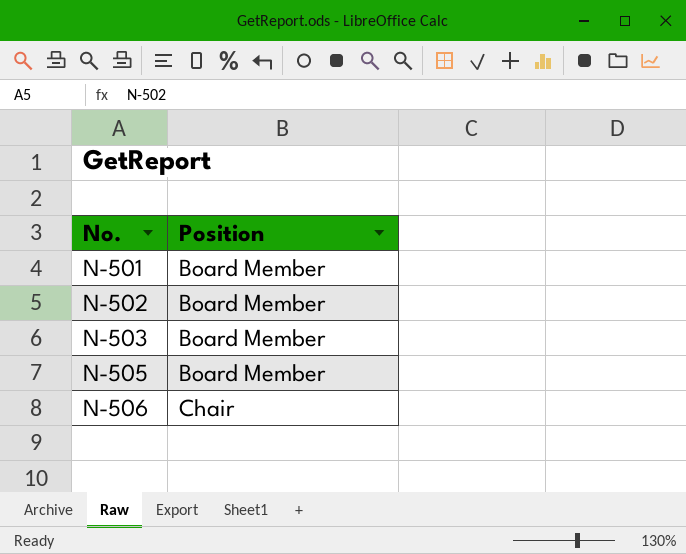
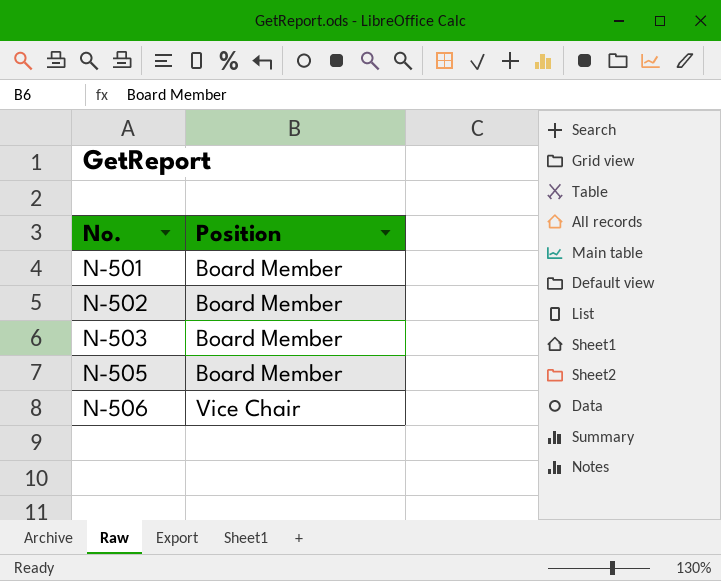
N-506 | Position: Chair -> Vice Chair

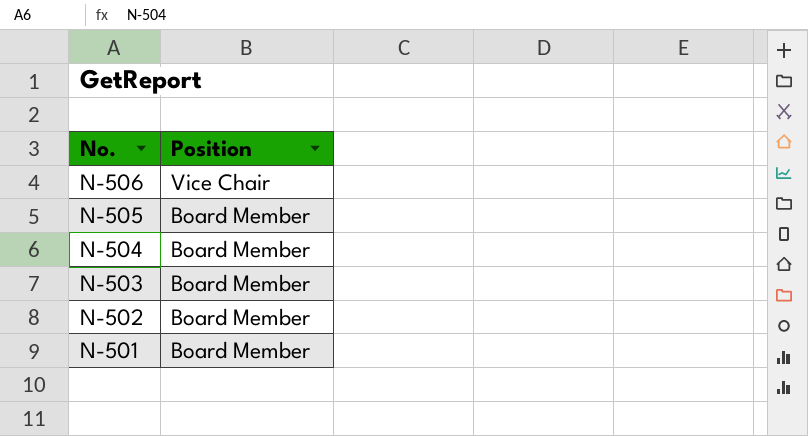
row order: No. ascending -> No. descending
row N-504: none -> Board Member

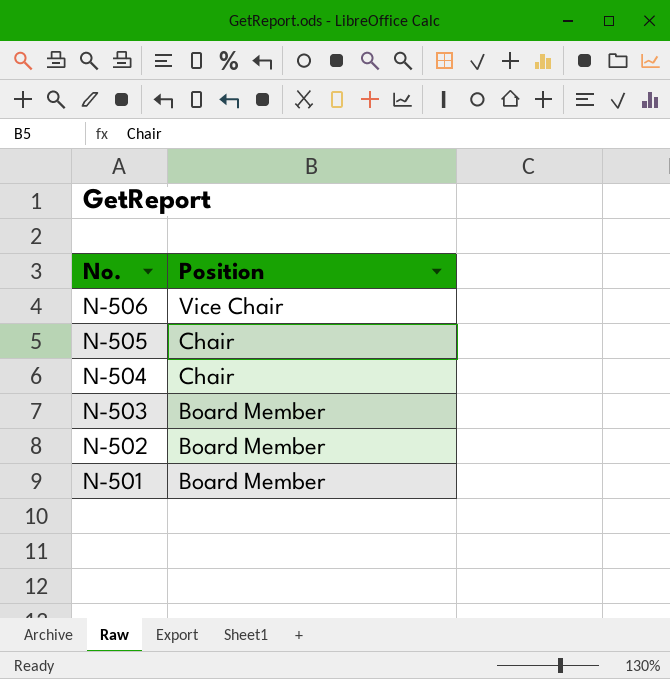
N-505 | Position: Board Member -> Chair
N-504 | Position: Board Member -> Chair

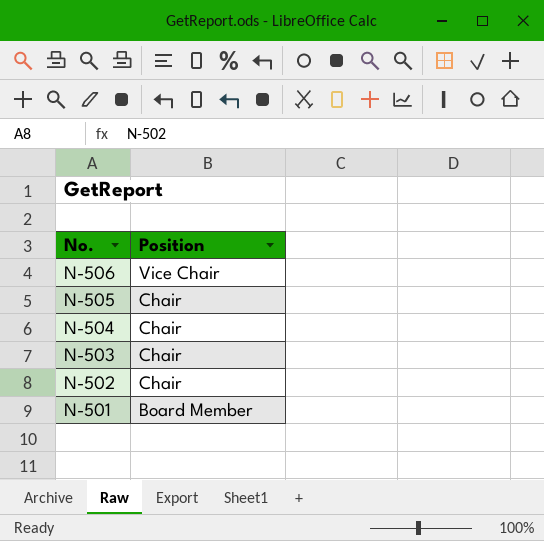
N-503 | Position: Board Member -> Chair
N-502 | Position: Board Member -> Chair

